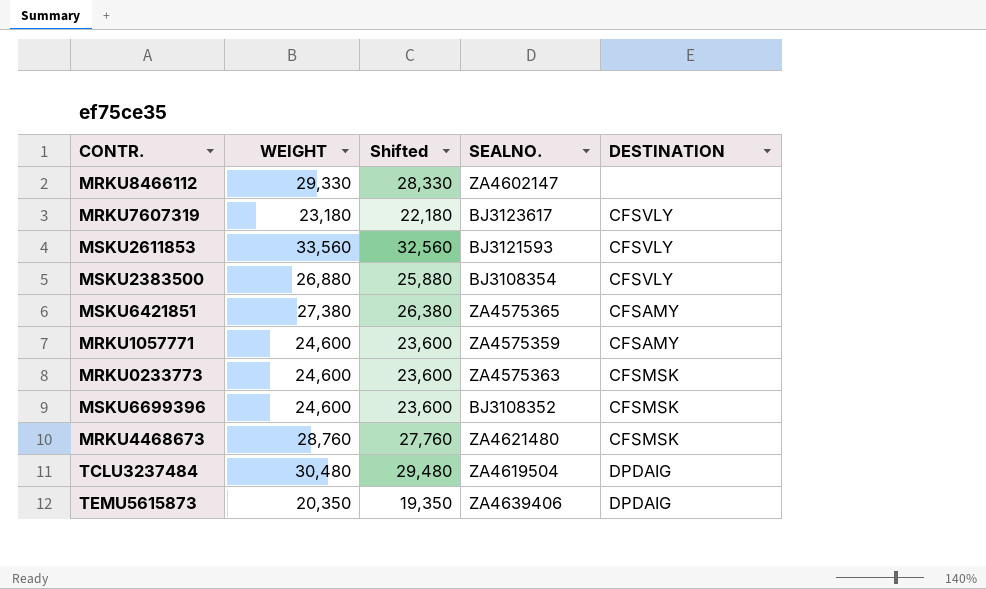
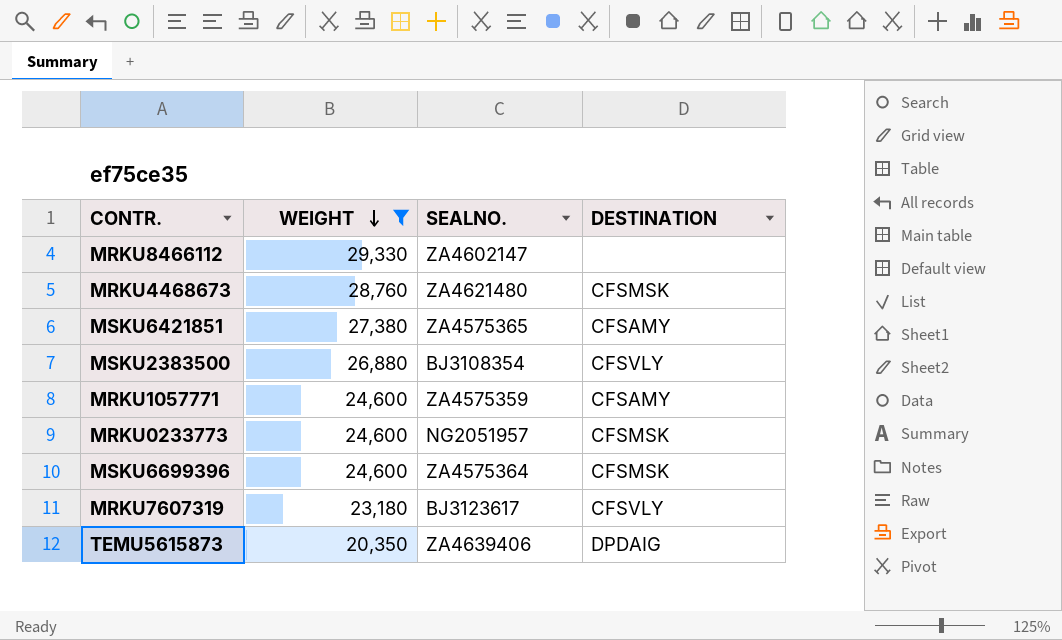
filter: none -> WEIGHT <= 29,330
row order: none -> WEIGHT descending
column Shifted | formula: [WEIGHT] - 1000 -> none
MRKU0233773 | SEALNO.: ZA4575363 -> NG2051957
MSKU6699396 | SEALNO.: BJ3108352 -> ZA4575364

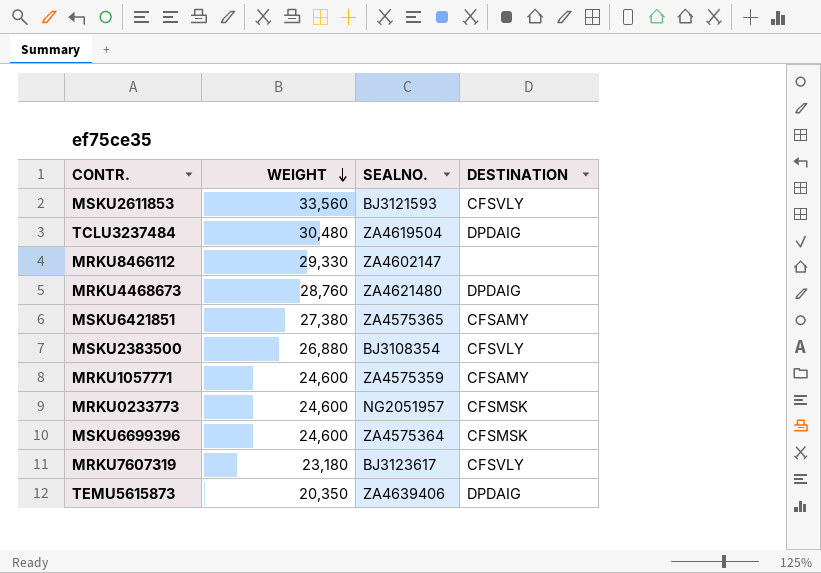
filter: WEIGHT <= 29,330 -> none
MRKU4468673 | DESTINATION: CFSMSK -> DPDAIG

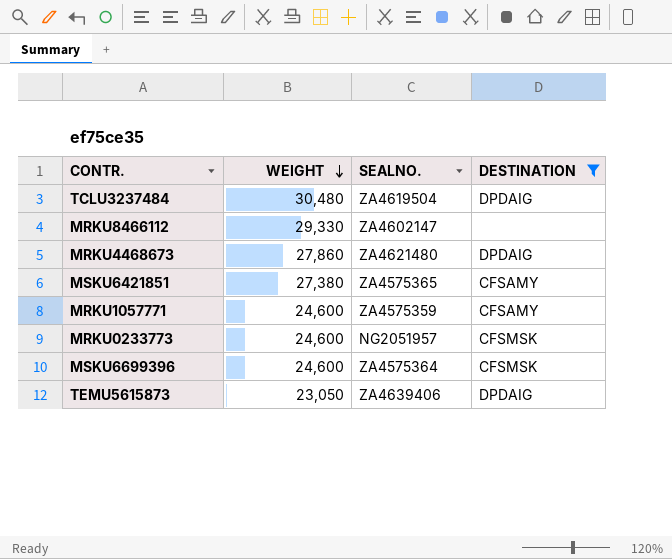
filter: none -> DESTINATION != CFSVLY
MRKU4468673 | WEIGHT: 28,760 -> 27,860
TEMU5615873 | WEIGHT: 20,350 -> 23,050

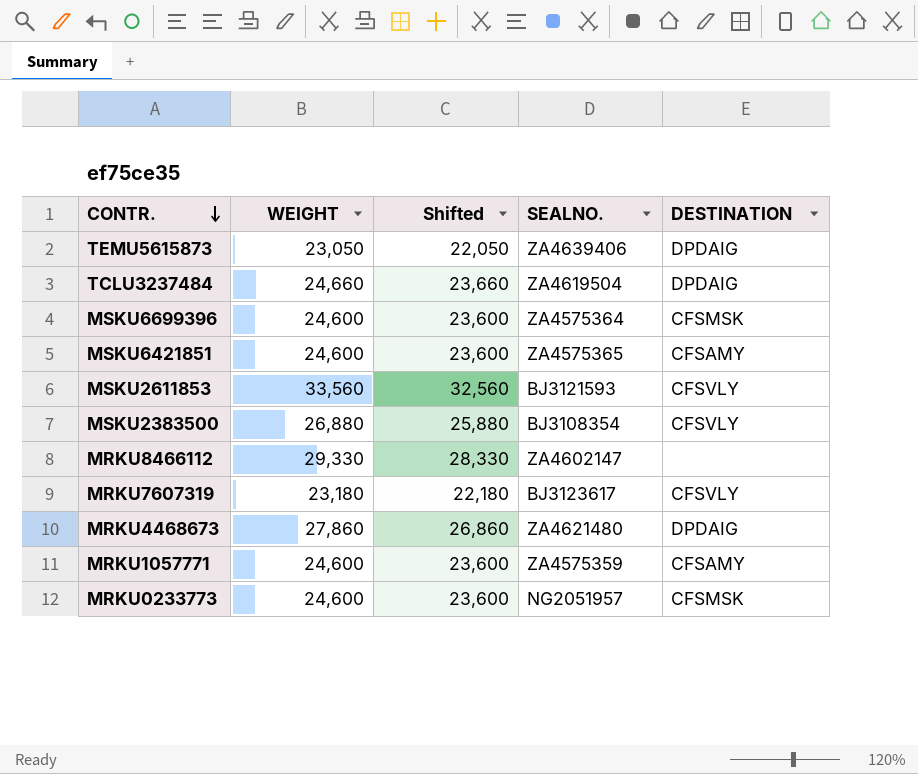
filter: DESTINATION != CFSVLY -> none
row order: WEIGHT descending -> CONTR. descending
column Shifted | formula: none -> [WEIGHT] - 1000
TCLU3237484 | WEIGHT: 30,480 -> 24,660
MSKU6421851 | WEIGHT: 27,380 -> 24,600

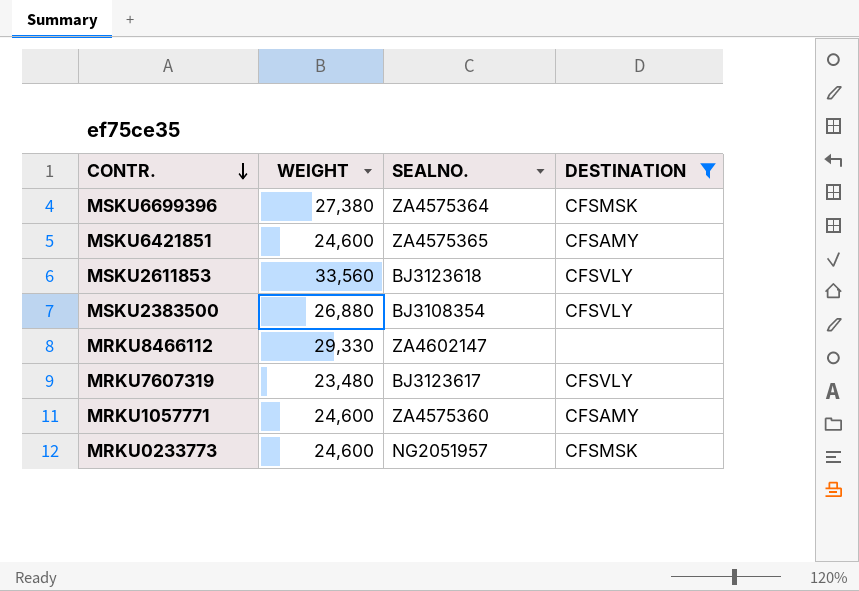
filter: none -> DESTINATION != DPDAIG
column Shifted | formula: [WEIGHT] - 1000 -> none
MSKU6699396 | WEIGHT: 24,600 -> 27,380
MSKU2611853 | SEALNO.: BJ3121593 -> BJ3123618
MRKU7607319 | WEIGHT: 23,180 -> 23,480
MRKU1057771 | SEALNO.: ZA4575359 -> ZA4575360

